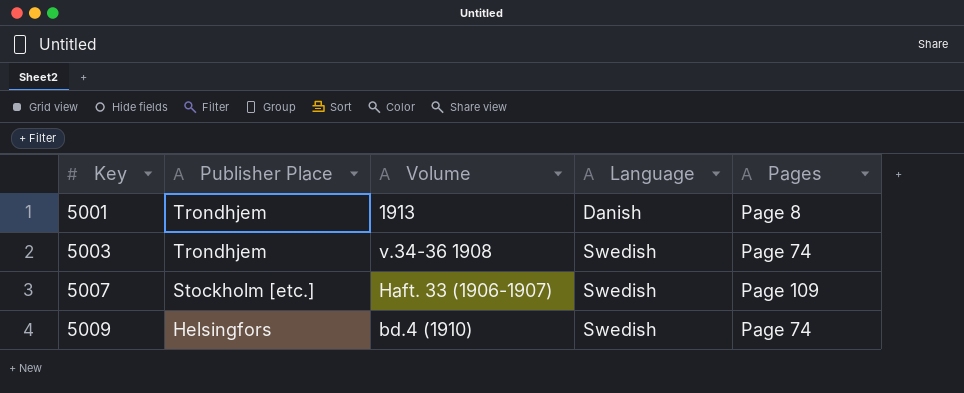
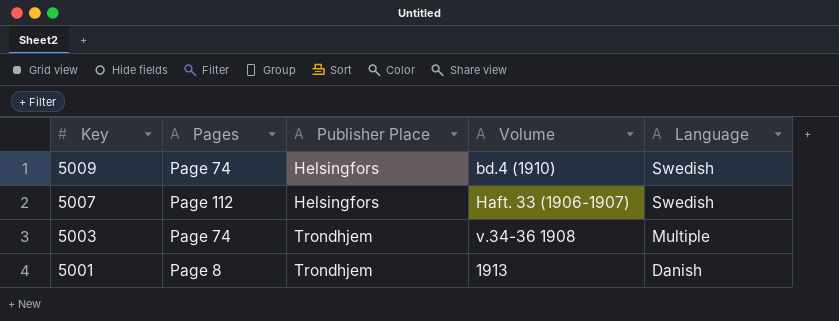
row order: Key ascending -> Key descending
column Pages | position: 5 -> 2
5007 | Pages: Page 109 -> Page 112
5007 | Publisher Place: Stockholm [etc.] -> Helsingfors
5003 | Language: Swedish -> Multiple

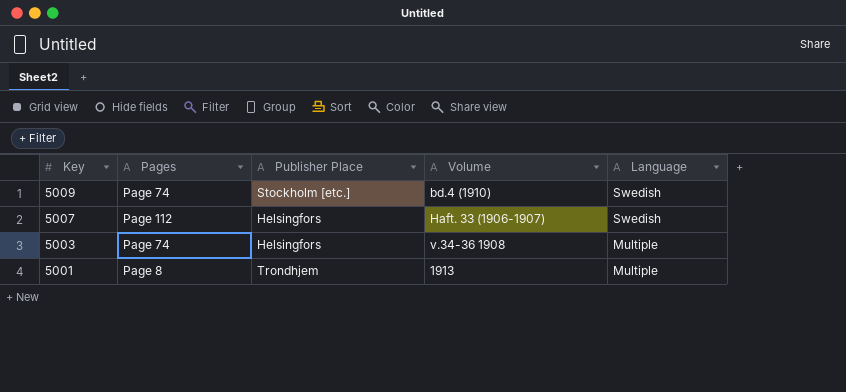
5009 | Publisher Place: Helsingfors -> Stockholm [etc.]
5003 | Publisher Place: Trondhjem -> Helsingfors
5001 | Language: Danish -> Multiple

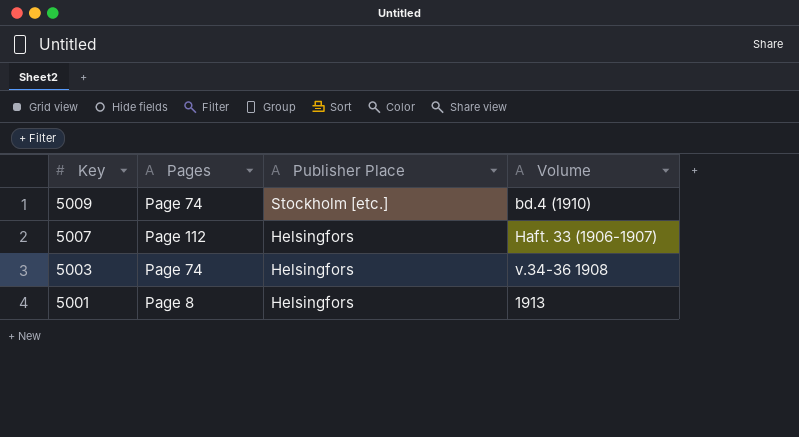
column Language | position: 5 -> none
5001 | Publisher Place: Trondhjem -> Helsingfors

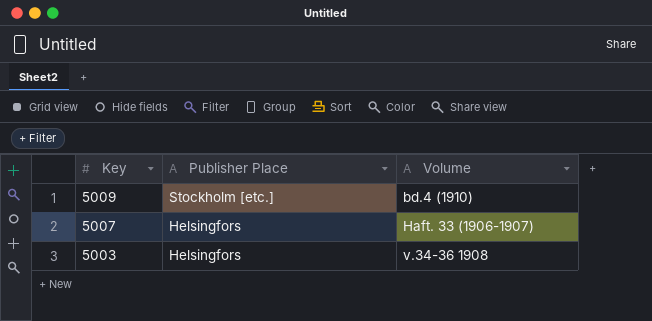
column Pages | position: 2 -> none
row 5001: Page 8 | Helsingfors | 1913 -> none

